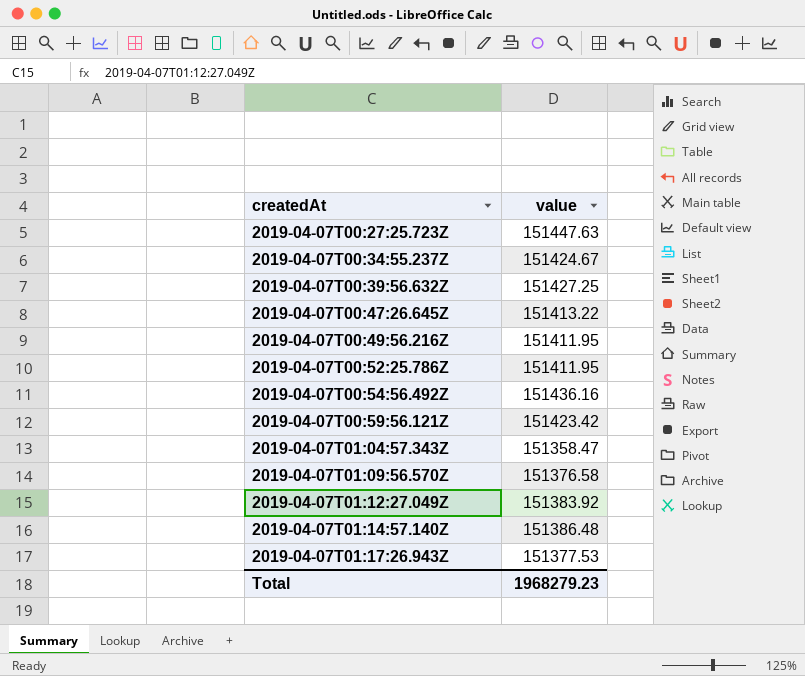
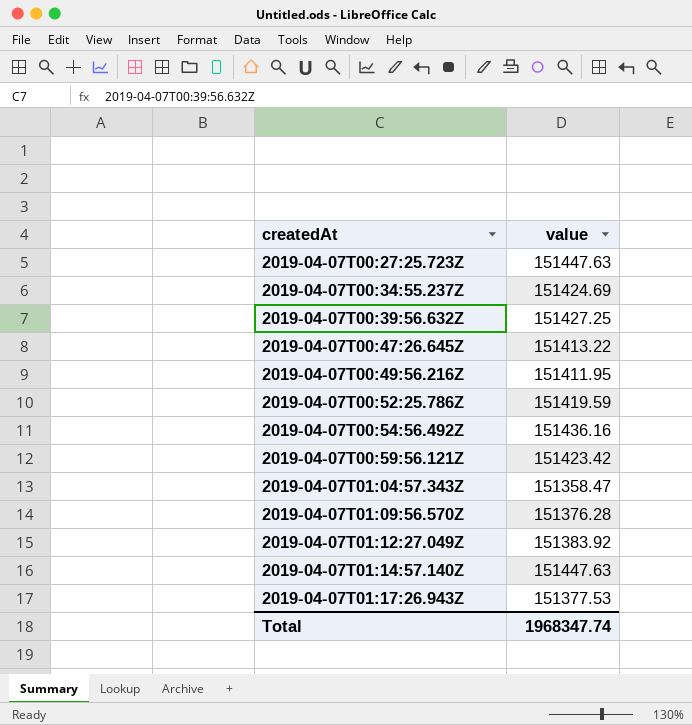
2019-04-07T00:34:55.237Z | value: 151424.67 -> 151424.69
2019-04-07T00:52:25.786Z | value: 151411.95 -> 151419.59
2019-04-07T01:09:56.570Z | value: 151376.58 -> 151376.28
2019-04-07T01:14:57.140Z | value: 151386.48 -> 151447.63
Total | value: 1968279.23 -> 1968347.74

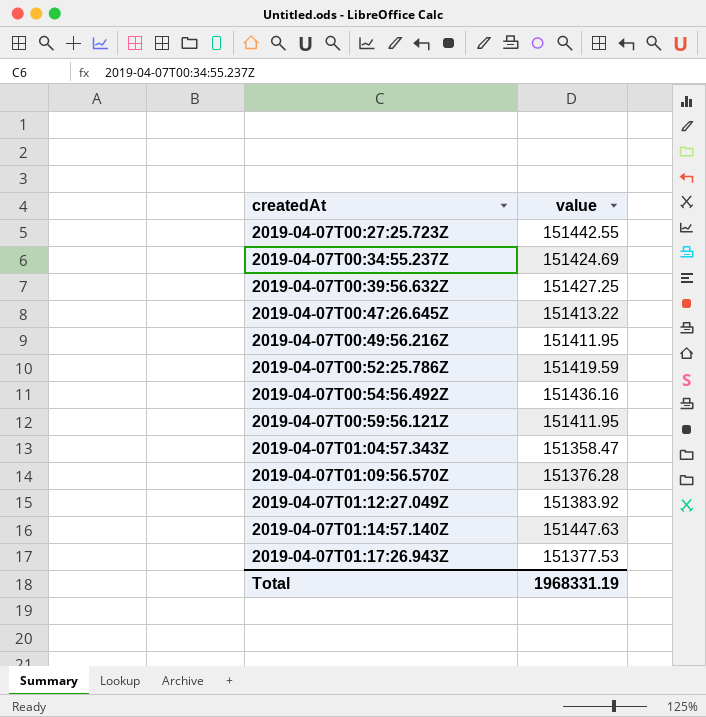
2019-04-07T00:27:25.723Z | value: 151447.63 -> 151442.55
2019-04-07T00:59:56.121Z | value: 151423.42 -> 151411.95
Total | value: 1968347.74 -> 1968331.19

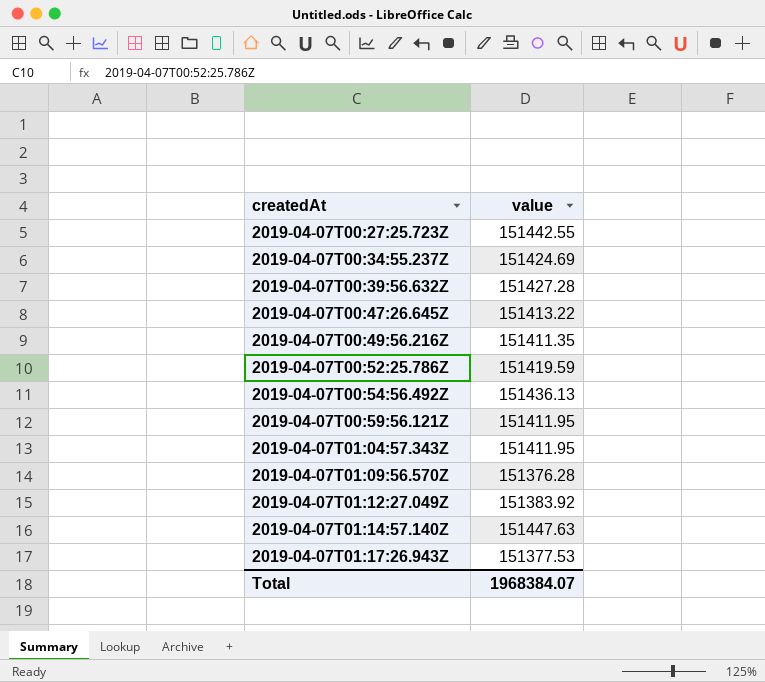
2019-04-07T00:39:56.632Z | value: 151427.25 -> 151427.28
2019-04-07T00:49:56.216Z | value: 151411.95 -> 151411.35
2019-04-07T00:54:56.492Z | value: 151436.16 -> 151436.13
2019-04-07T01:04:57.343Z | value: 151358.47 -> 151411.95
Total | value: 1968331.19 -> 1968384.07

